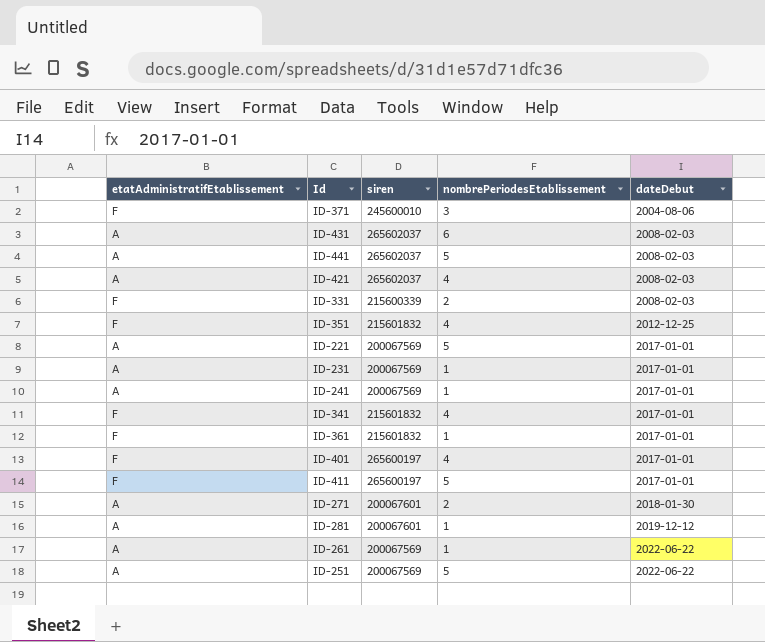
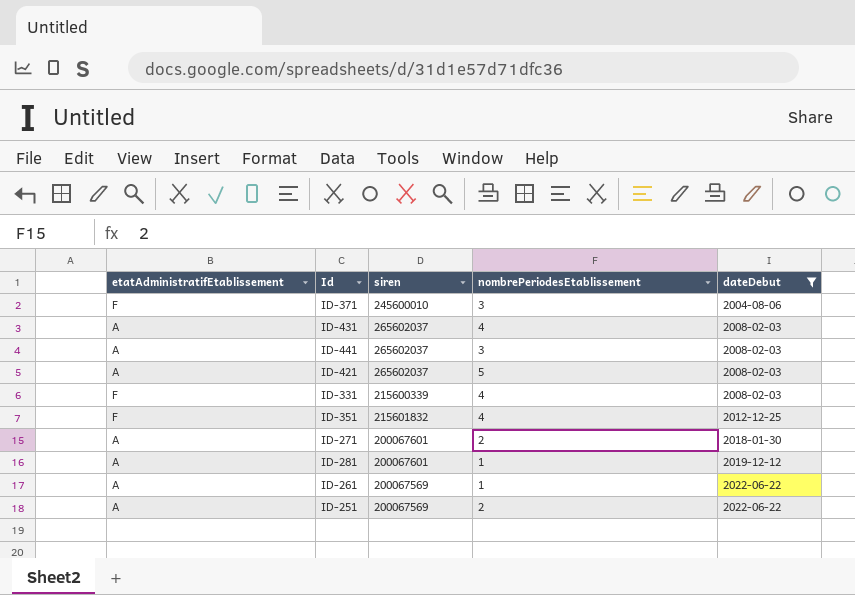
filter: none -> dateDebut != 2017-01-01
ID-431 | nombrePeriodesEtablissement: 6 -> 4
ID-441 | nombrePeriodesEtablissement: 5 -> 3
ID-421 | nombrePeriodesEtablissement: 4 -> 5
ID-331 | nombrePeriodesEtablissement: 2 -> 4
ID-251 | nombrePeriodesEtablissement: 5 -> 2

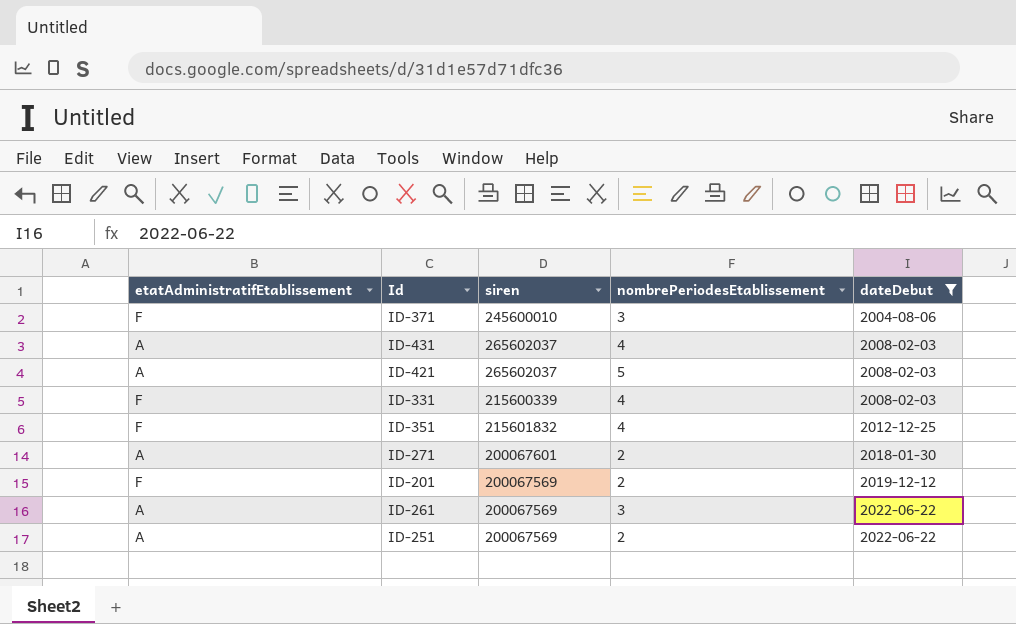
row ID-441: A | 265602037 | 3 | 2008-02-03 -> none
row ID-281: A | 200067601 | 1 | 2019-12-12 -> none
row ID-201: none -> F | 200067569 | 2 | 2019-12-12
ID-261 | nombrePeriodesEtablissement: 1 -> 3

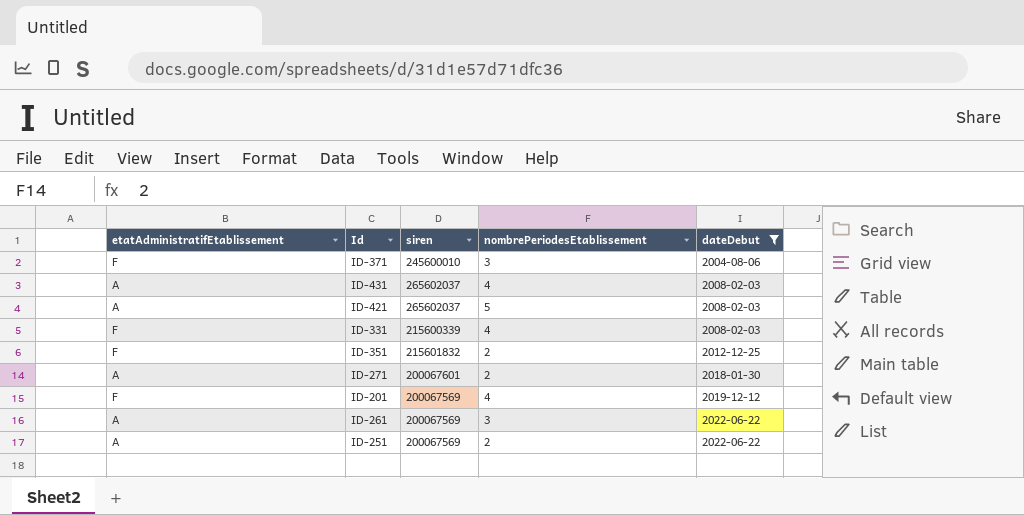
ID-351 | nombrePeriodesEtablissement: 4 -> 2
ID-201 | nombrePeriodesEtablissement: 2 -> 4

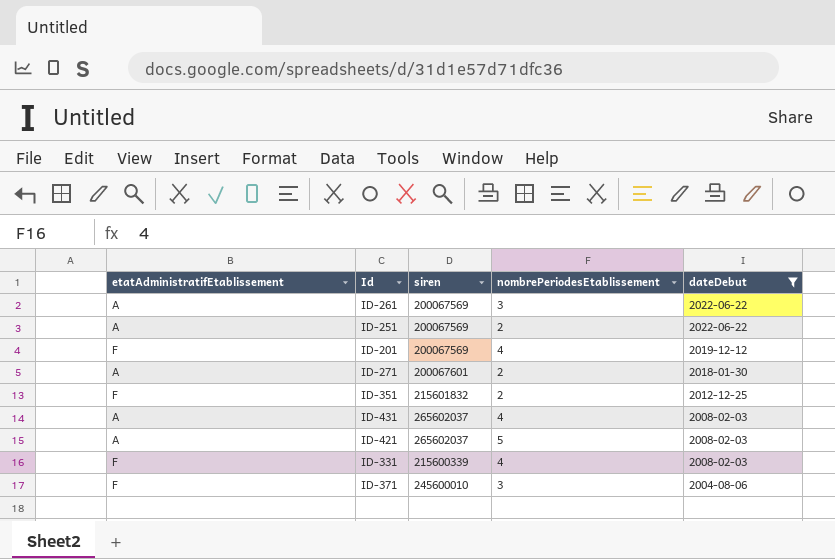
row order: dateDebut ascending -> dateDebut descending

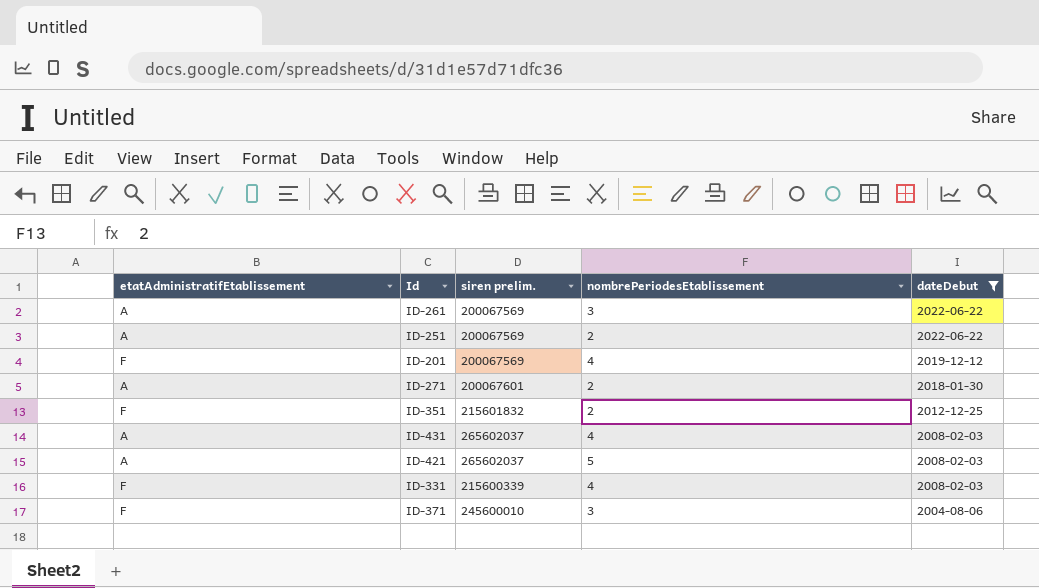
column name: siren -> siren prelim.

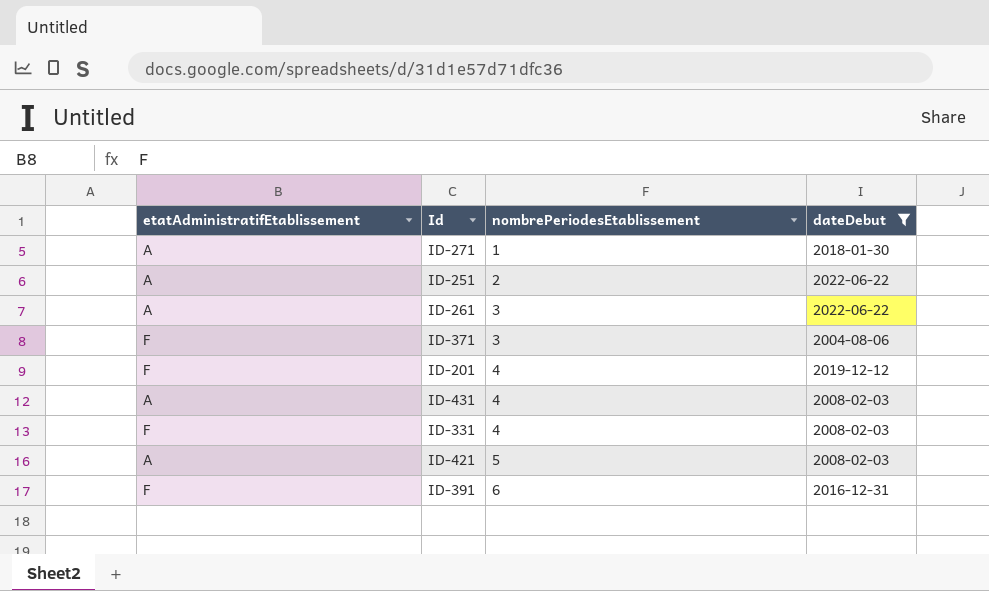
row order: dateDebut descending -> nombrePeriodesEtablissement ascending
column siren prelim. | position: 3 -> none
row ID-351: F | 215601832 | 2 | 2012-12-25 -> none
ID-271 | nombrePeriodesEtablissement: 2 -> 1
row ID-391: none -> F | 6 | 2016-12-31

